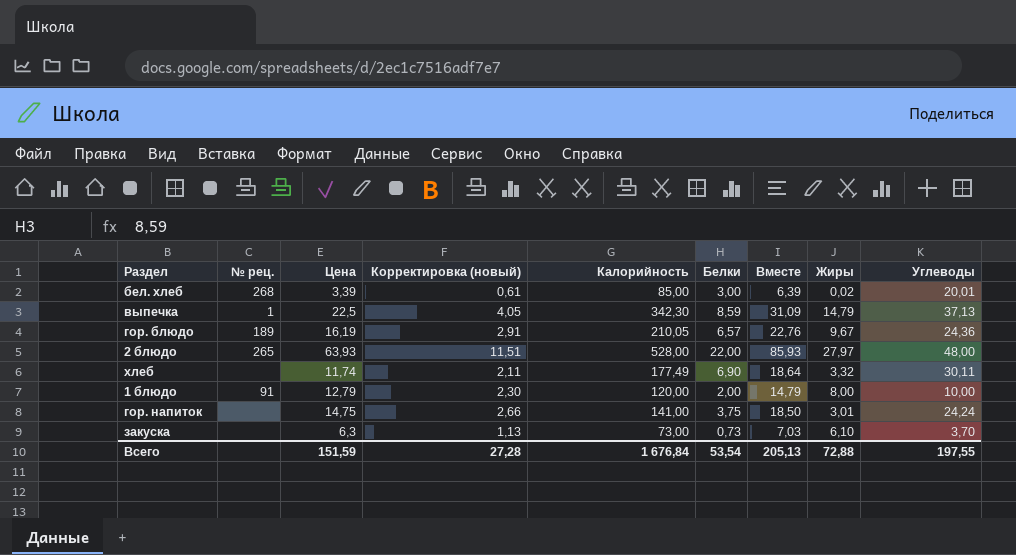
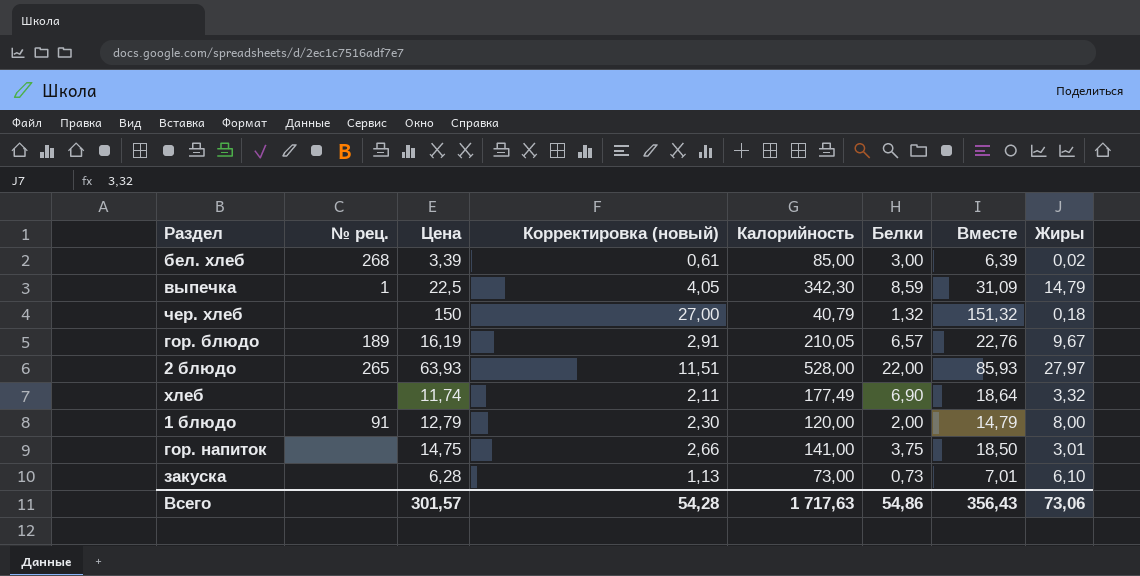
column Углеводы | position: 9 -> none
row чер. хлеб: none -> none | 150 | 27,00 | 40,79 | 1,32 | 151,32 | 0,18
закуска | Цена: 6,3 -> 6,28
закуска | Вместе: 7,03 -> 7,01
Всего | Цена: 151,59 -> 301,57
Всего | Корректировка (новый): 27,28 -> 54,28
Всего | Калорийность: 1 676,84 -> 1 717,63
Всего | Белки: 53,54 -> 54,86
Всего | Вместе: 205,13 -> 356,43
Всего | Жиры: 72,88 -> 73,06

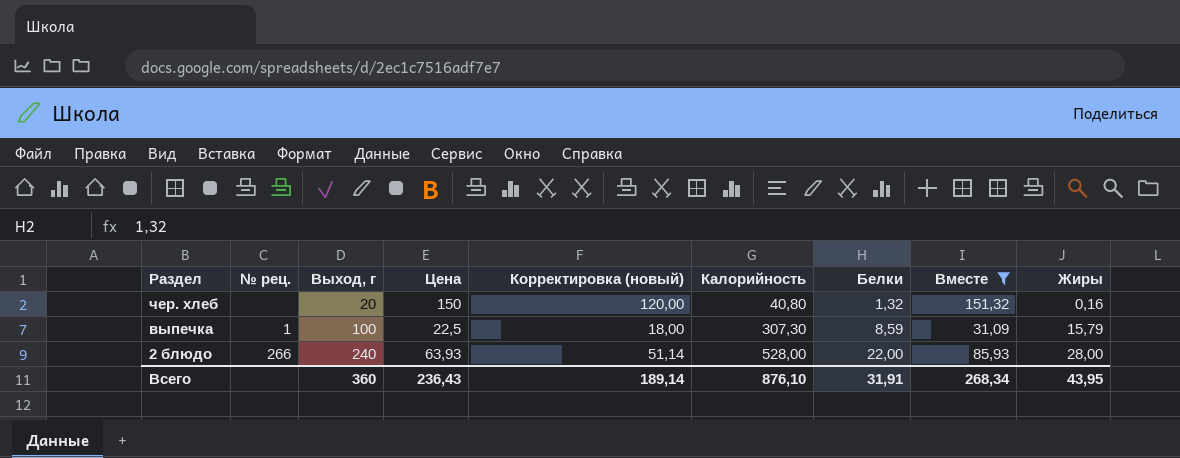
filter: none -> Вместе >= 31,09
row order: none -> Раздел descending
column Выход, г | position: none -> 3
column Корректировка (новый) | formula: [Цена] * 0,18 -> [Цена] * 0,8
чер. хлеб | Калорийность: 40,79 -> 40,80
чер. хлеб | Жиры: 0,18 -> 0,16
выпечка | Калорийность: 342,30 -> 307,30
выпечка | Жиры: 14,79 -> 15,79
2 блюдо | № рец.: 265 -> 266
2 блюдо | Жиры: 27,97 -> 28,00
Всего | Цена: 301,57 -> 236,43
Всего | Корректировка (новый): 54,28 -> 189,14
Всего | Калорийность: 1 717,63 -> 876,10
Всего | Белки: 54,86 -> 31,91
Всего | Вместе: 356,43 -> 268,34
Всего | Жиры: 73,06 -> 43,95

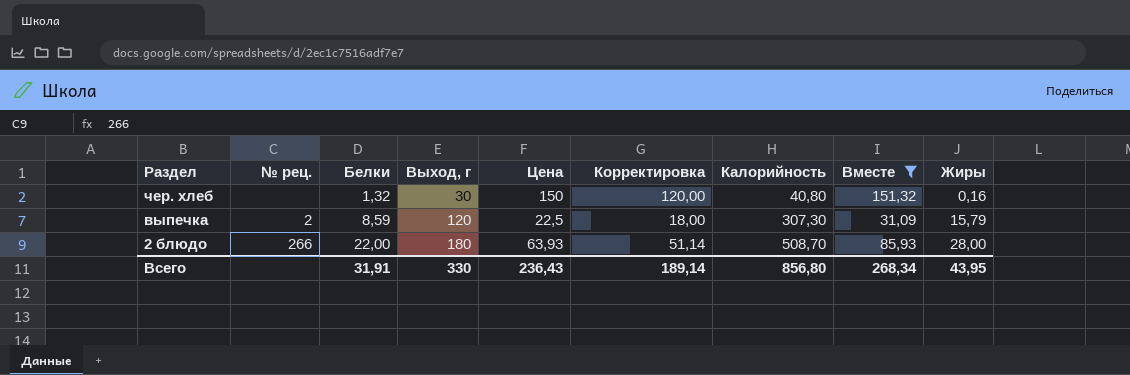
column Белки | position: 7 -> 3
column name: Корректировка (новый) -> Корректировка
чер. хлеб | Выход, г: 20 -> 30
выпечка | № рец.: 1 -> 2
выпечка | Выход, г: 100 -> 120
2 блюдо | Выход, г: 240 -> 180
2 блюдо | Калорийность: 528,00 -> 508,70
Всего | Выход, г: 360 -> 330
Всего | Калорийность: 876,10 -> 856,80

